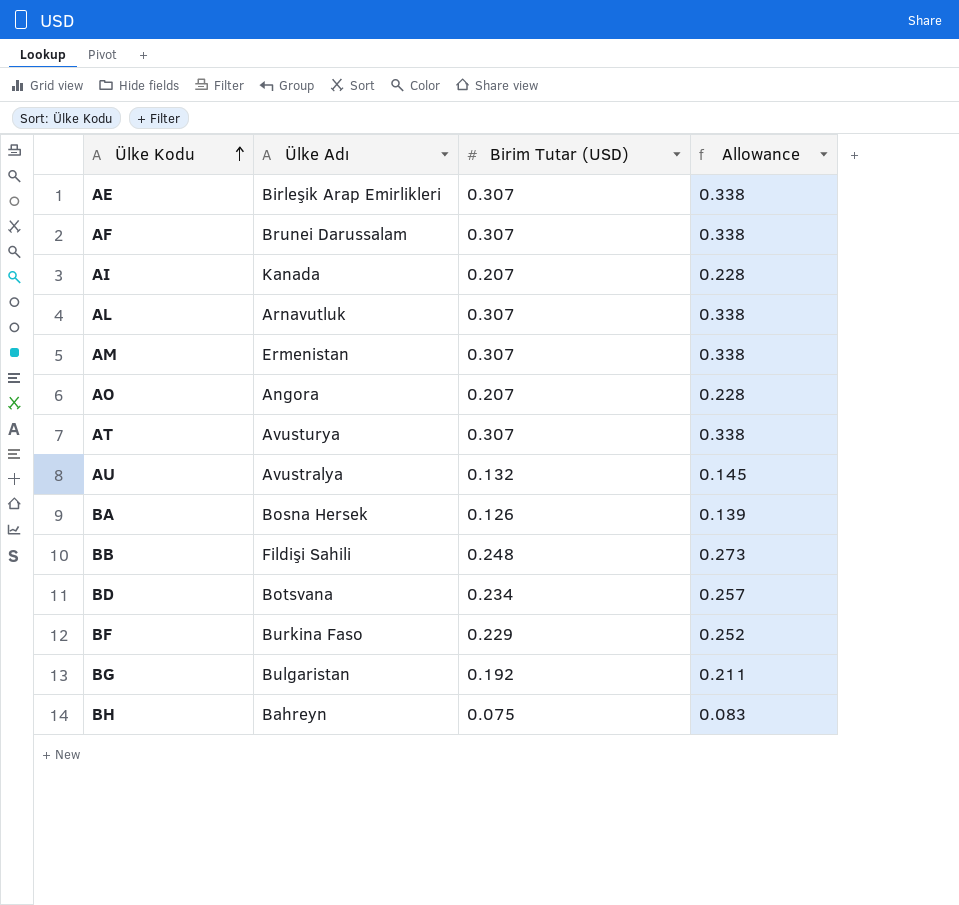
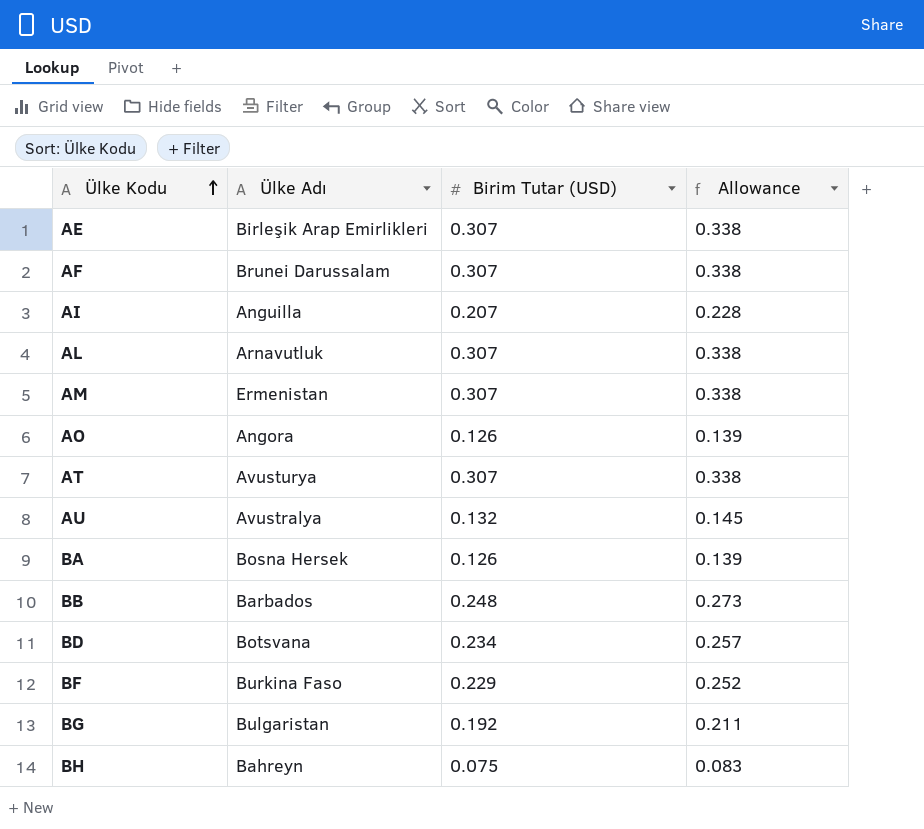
AI | Ülke Adı: Kanada -> Anguilla
AO | Birim Tutar (USD): 0.207 -> 0.126
AO | Allowance: 0.228 -> 0.139
BB | Ülke Adı: Fildişi Sahili -> Barbados

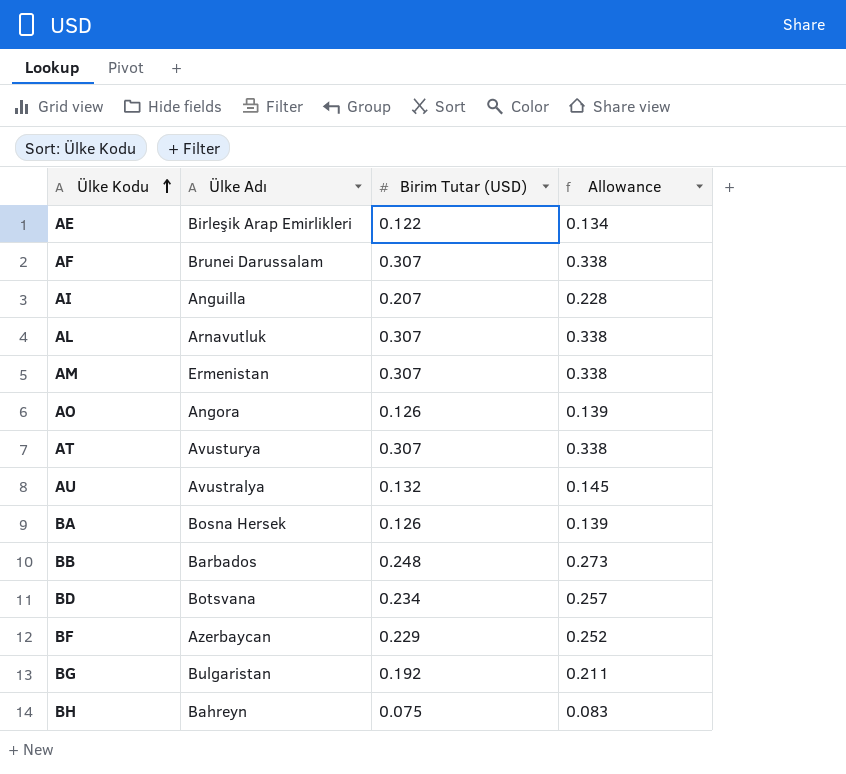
AE | Birim Tutar (USD): 0.307 -> 0.122
AE | Allowance: 0.338 -> 0.134
BF | Ülke Adı: Burkina Faso -> Azerbaycan

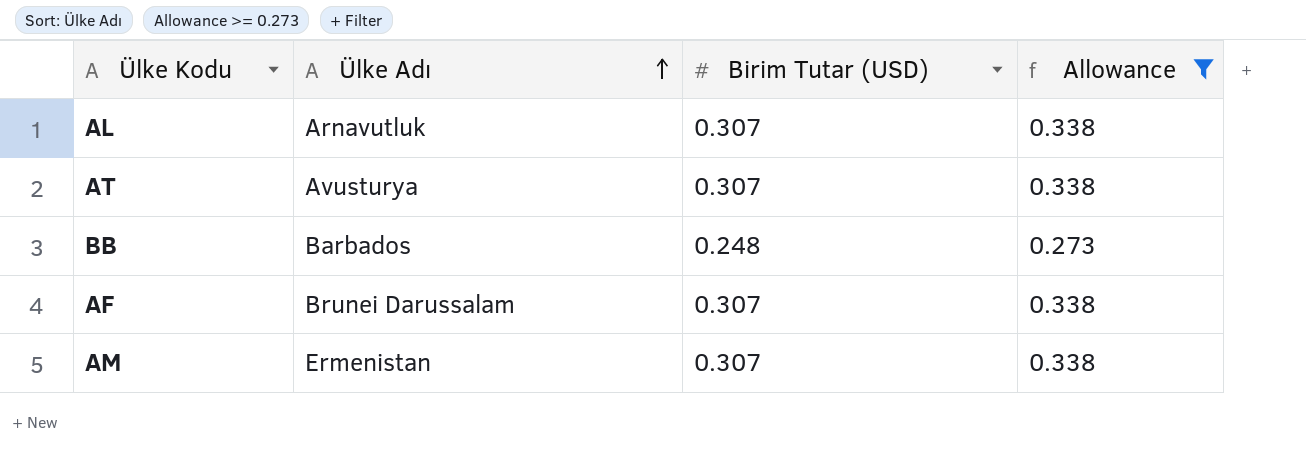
filter: none -> Allowance >= 0.273
row order: Ülke Kodu ascending -> Ülke Adı ascending

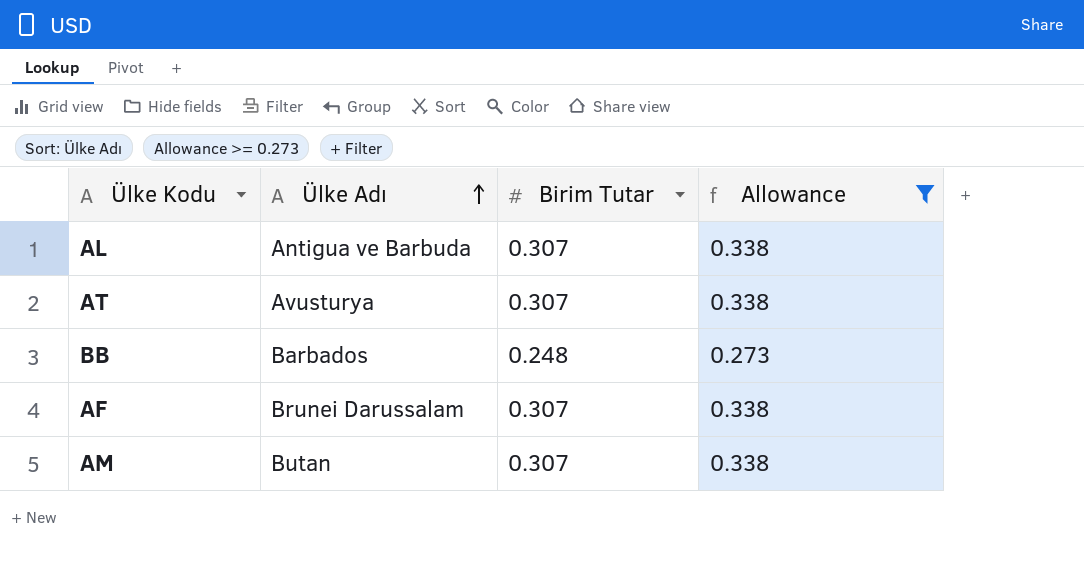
column name: Birim Tutar (USD) -> Birim Tutar
AL | Ülke Adı: Arnavutluk -> Antigua ve Barbuda
AM | Ülke Adı: Ermenistan -> Butan

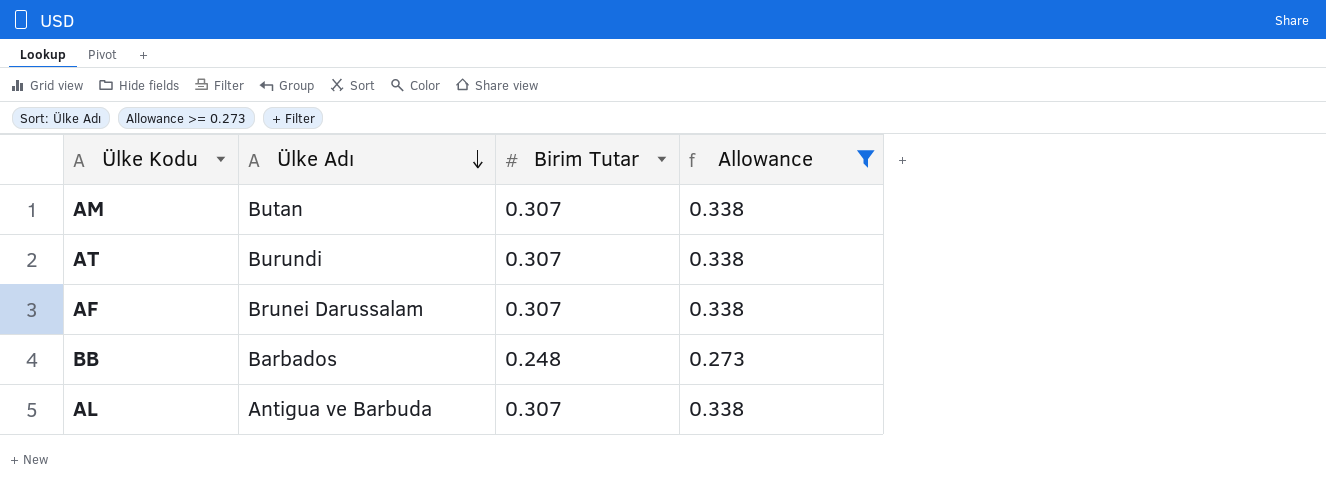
row order: Ülke Adı ascending -> Ülke Adı descending
AT | Ülke Adı: Avusturya -> Burundi

